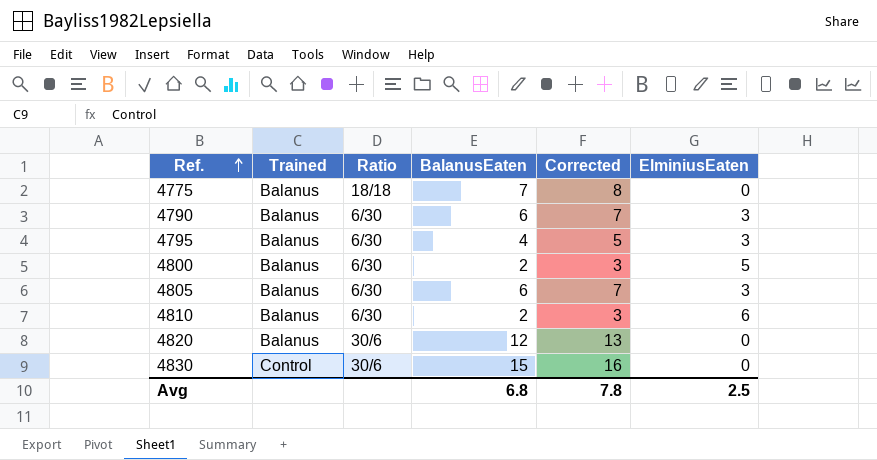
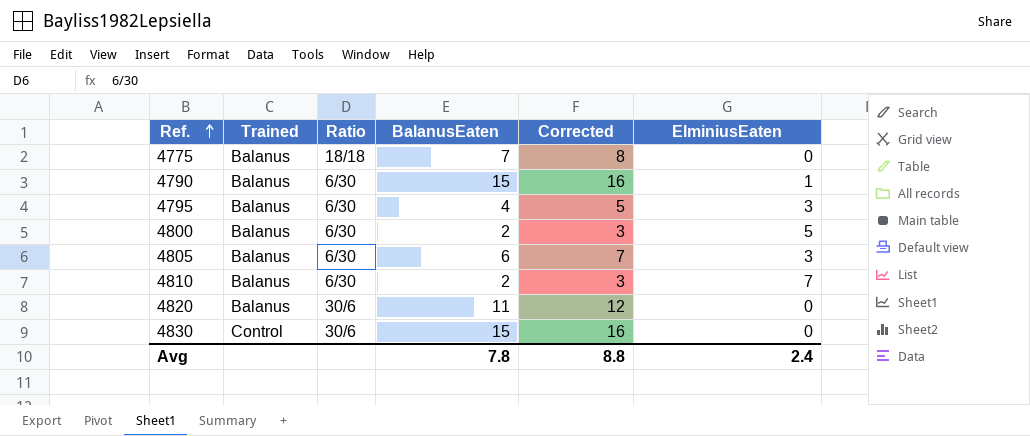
4790 | BalanusEaten: 6 -> 15
4790 | Corrected: 7 -> 16
4790 | ElminiusEaten: 3 -> 1
4810 | ElminiusEaten: 6 -> 7
4820 | BalanusEaten: 12 -> 11
4820 | Corrected: 13 -> 12
Avg | BalanusEaten: 6.8 -> 7.8
Avg | Corrected: 7.8 -> 8.8
Avg | ElminiusEaten: 2.5 -> 2.4

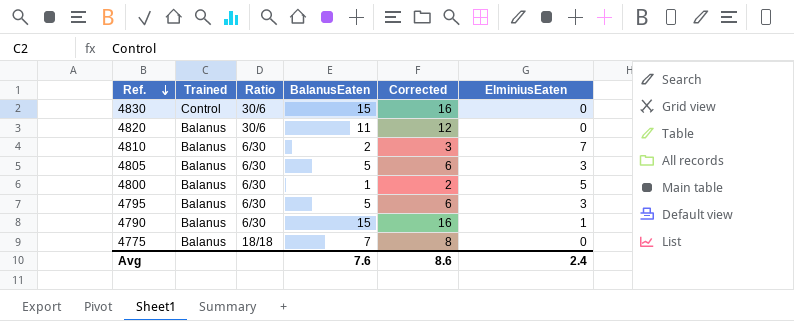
row order: Ref. ascending -> Ref. descending
4805 | BalanusEaten: 6 -> 5
4805 | Corrected: 7 -> 6
4800 | BalanusEaten: 2 -> 1
4800 | Corrected: 3 -> 2
4795 | BalanusEaten: 4 -> 5
4795 | Corrected: 5 -> 6
Avg | BalanusEaten: 7.8 -> 7.6
Avg | Corrected: 8.8 -> 8.6

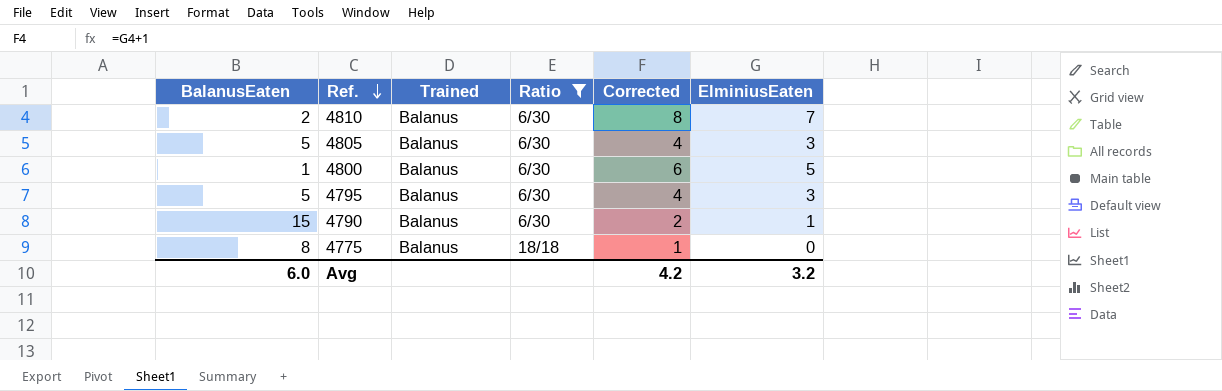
filter: none -> Ratio != 30/6
column BalanusEaten | position: 4 -> 1
column Corrected | formula: [BalanusEaten] + 1 -> [ElminiusEaten] + 1
4775 | BalanusEaten: 7 -> 8
Avg | BalanusEaten: 7.6 -> 6.0
Avg | Corrected: 8.6 -> 4.2
Avg | ElminiusEaten: 2.4 -> 3.2

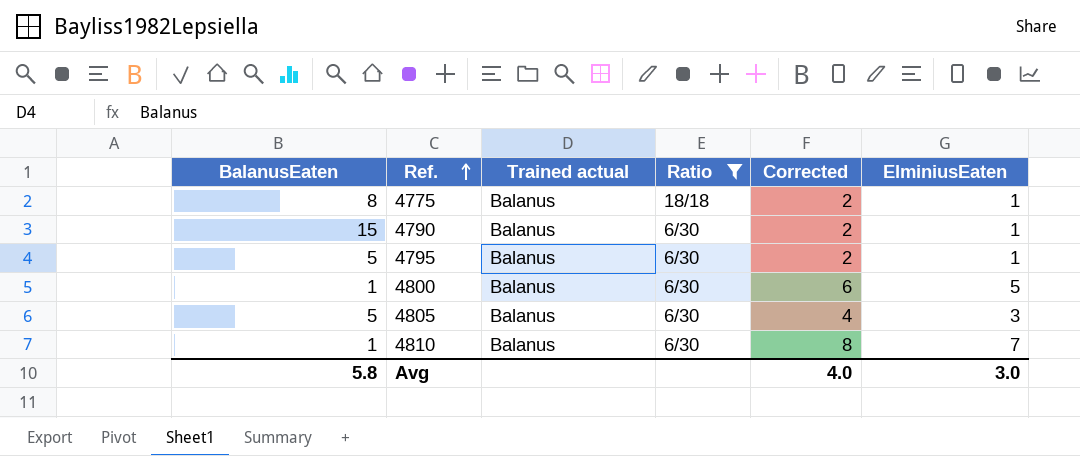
row order: Ref. descending -> Ref. ascending
column name: Trained -> Trained actual
4775 | Corrected: 1 -> 2
4775 | ElminiusEaten: 0 -> 1
4795 | Corrected: 4 -> 2
4795 | ElminiusEaten: 3 -> 1
4810 | BalanusEaten: 2 -> 1
Avg | BalanusEaten: 6.0 -> 5.8
Avg | Corrected: 4.2 -> 4.0
Avg | ElminiusEaten: 3.2 -> 3.0

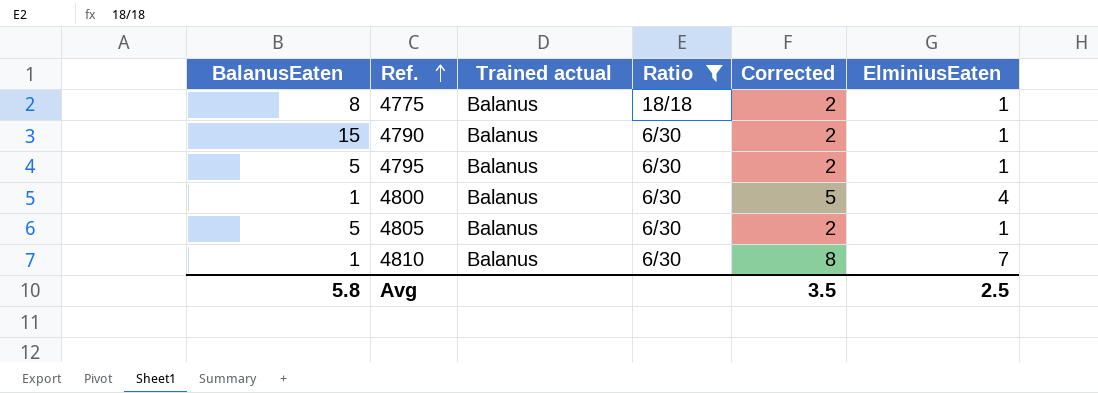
4800 | Corrected: 6 -> 5
4800 | ElminiusEaten: 5 -> 4
4805 | Corrected: 4 -> 2
4805 | ElminiusEaten: 3 -> 1
Avg | Corrected: 4.0 -> 3.5
Avg | ElminiusEaten: 3.0 -> 2.5

